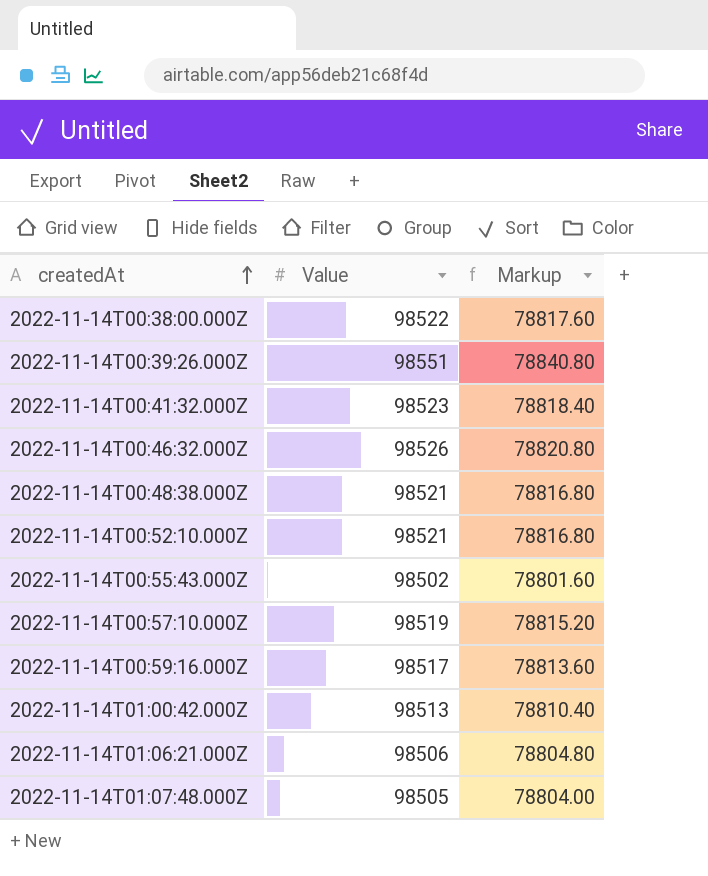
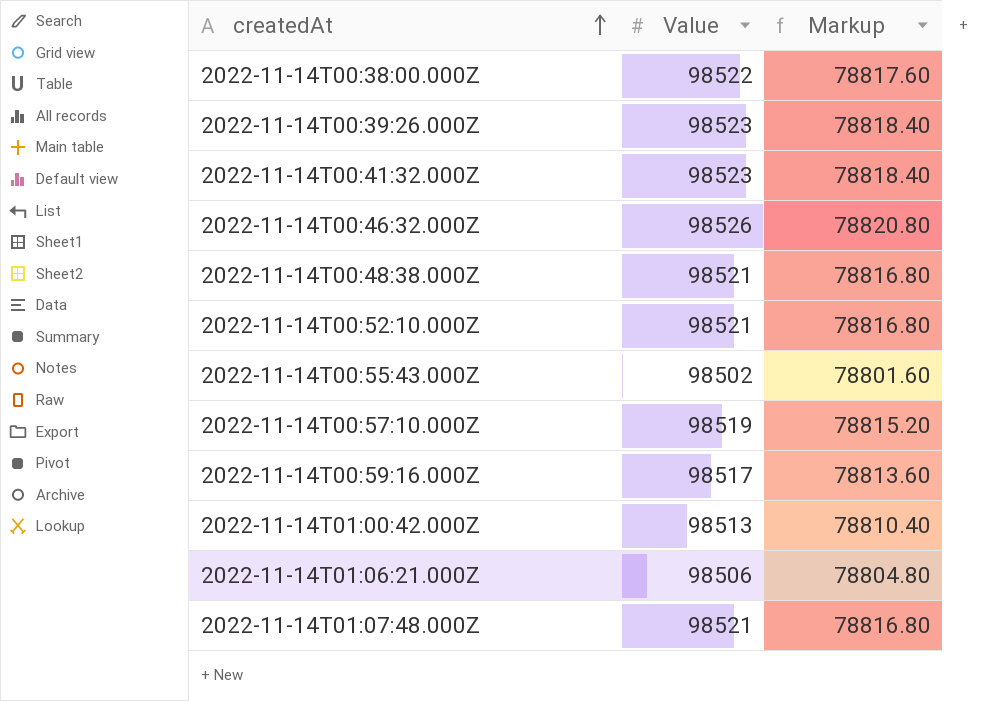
2022-11-14T00:39:26.000Z | Value: 98551 -> 98523
2022-11-14T00:39:26.000Z | Markup: 78840.80 -> 78818.40
2022-11-14T01:07:48.000Z | Value: 98505 -> 98521
2022-11-14T01:07:48.000Z | Markup: 78804.00 -> 78816.80

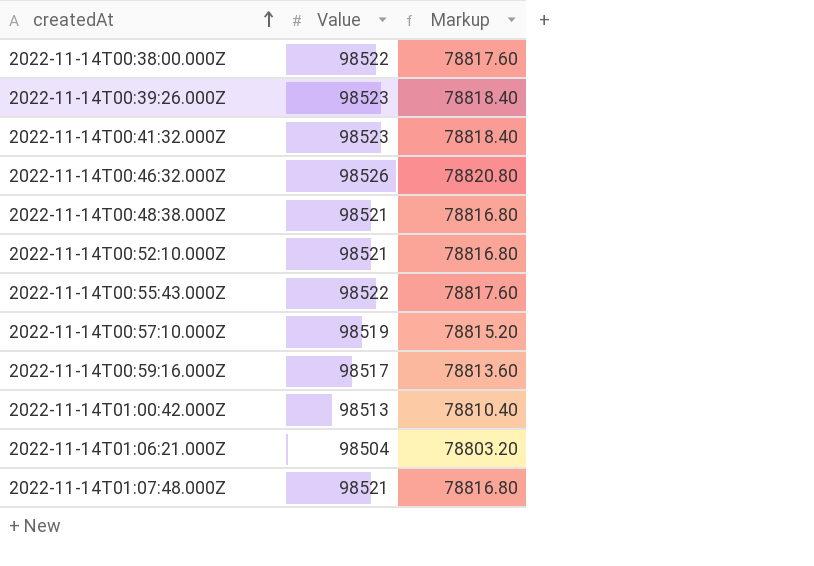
2022-11-14T00:55:43.000Z | Value: 98502 -> 98522
2022-11-14T00:55:43.000Z | Markup: 78801.60 -> 78817.60
2022-11-14T01:06:21.000Z | Value: 98506 -> 98504
2022-11-14T01:06:21.000Z | Markup: 78804.80 -> 78803.20

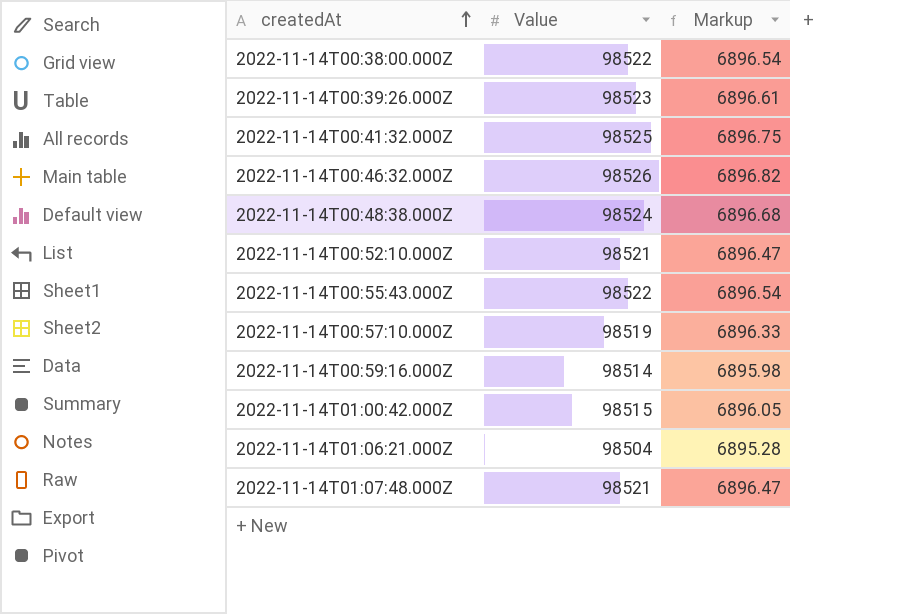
column Markup | formula: [Value] * 0.8 -> [Value] * 0.07
2022-11-14T00:41:32.000Z | Value: 98523 -> 98525
2022-11-14T00:48:38.000Z | Value: 98521 -> 98524
2022-11-14T00:59:16.000Z | Value: 98517 -> 98514
2022-11-14T01:00:42.000Z | Value: 98513 -> 98515

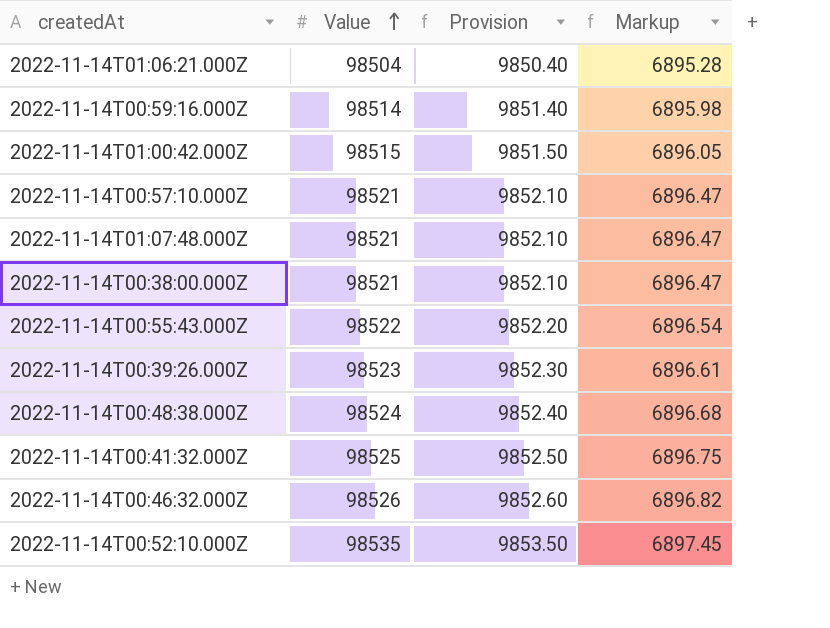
row order: createdAt ascending -> Value ascending
column Provision | formula: none -> [Value] * 0.1
2022-11-14T00:57:10.000Z | Value: 98519 -> 98521
2022-11-14T00:57:10.000Z | Markup: 6896.33 -> 6896.47
2022-11-14T00:38:00.000Z | Value: 98522 -> 98521
2022-11-14T00:38:00.000Z | Markup: 6896.54 -> 6896.47
2022-11-14T00:52:10.000Z | Value: 98521 -> 98535
2022-11-14T00:52:10.000Z | Markup: 6896.47 -> 6897.45

